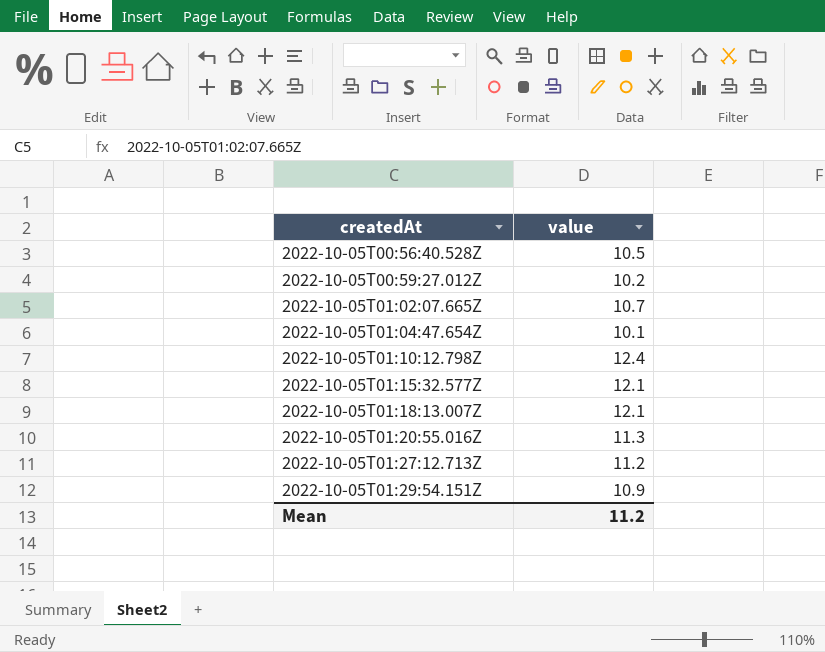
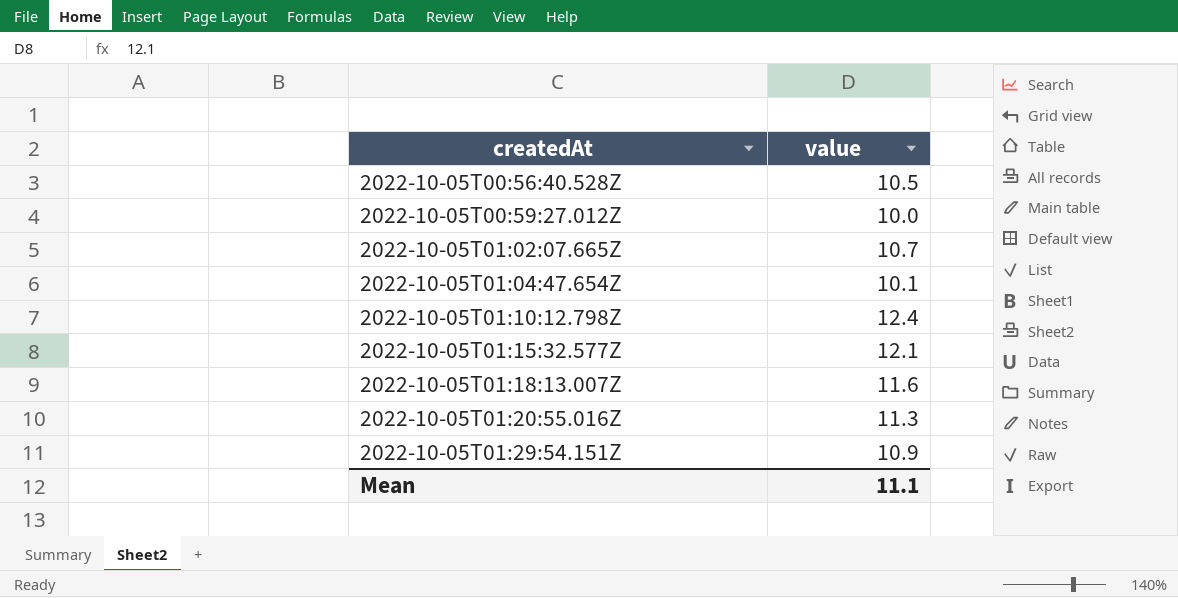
row 2022-10-05T01:27:12.713Z: 11.2 -> none
2022-10-05T00:59:27.012Z | value: 10.2 -> 10.0
2022-10-05T01:18:13.007Z | value: 12.1 -> 11.6
Mean | value: 11.2 -> 11.1

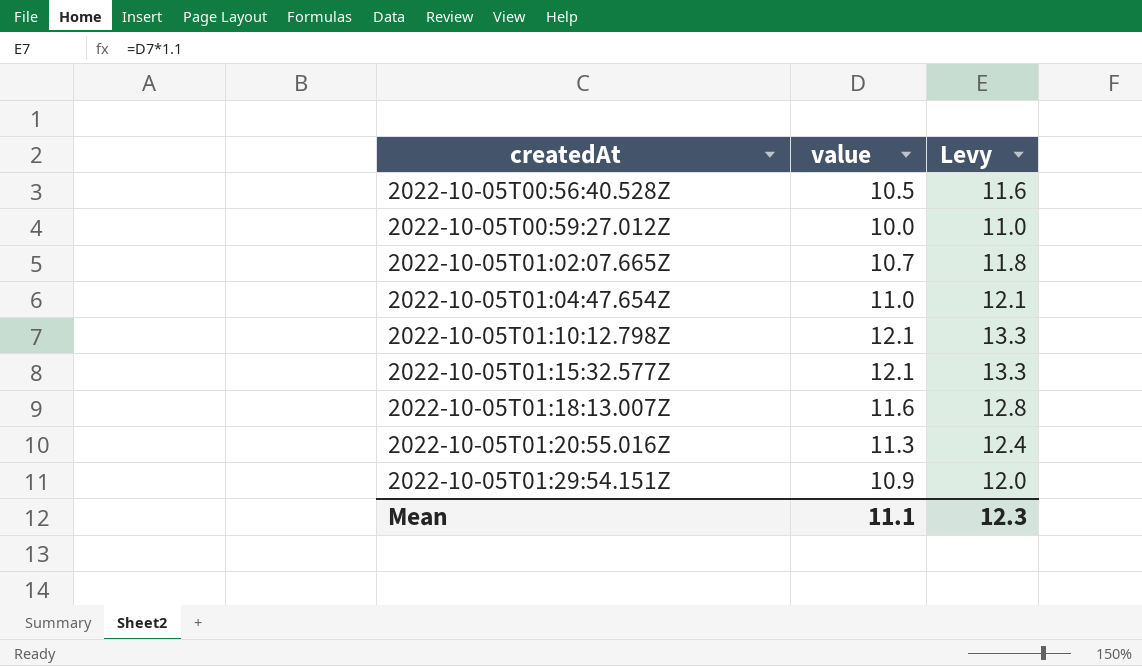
column Levy | formula: none -> [value] * 1.1
2022-10-05T01:04:47.654Z | value: 10.1 -> 11.0
2022-10-05T01:10:12.798Z | value: 12.4 -> 12.1

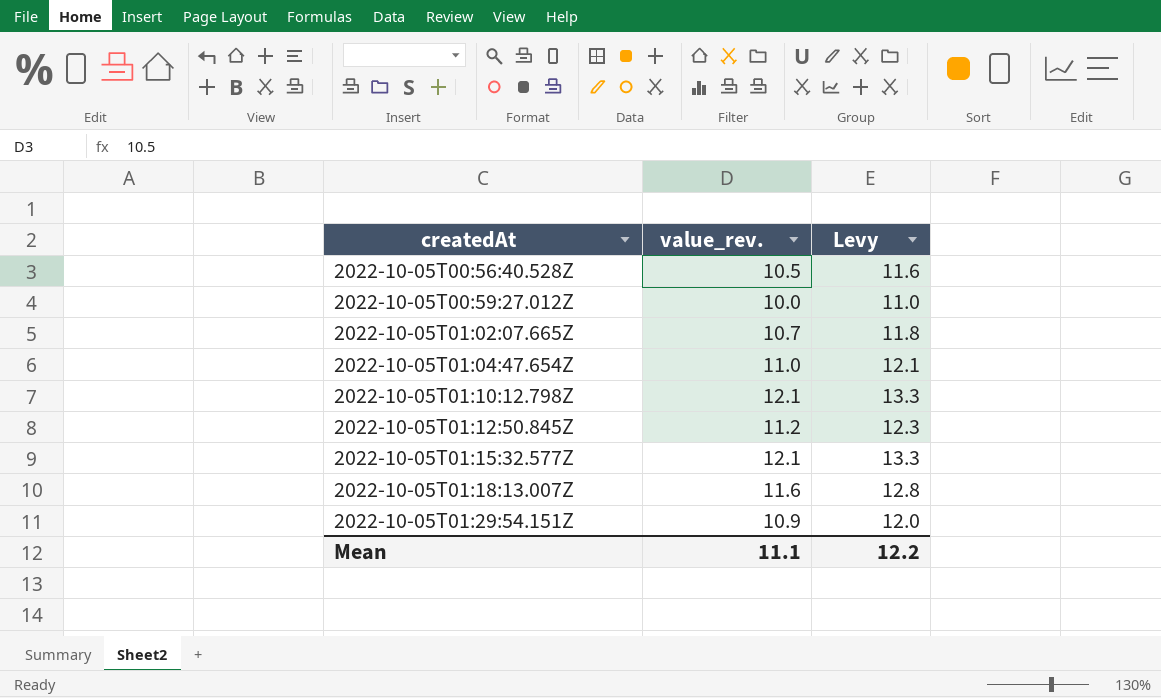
column name: value -> value_rev.
row 2022-10-05T01:20:55.016Z: 11.3 | 12.4 -> none
row 2022-10-05T01:12:50.845Z: none -> 11.2 | 12.3
Mean | Levy: 12.3 -> 12.2

